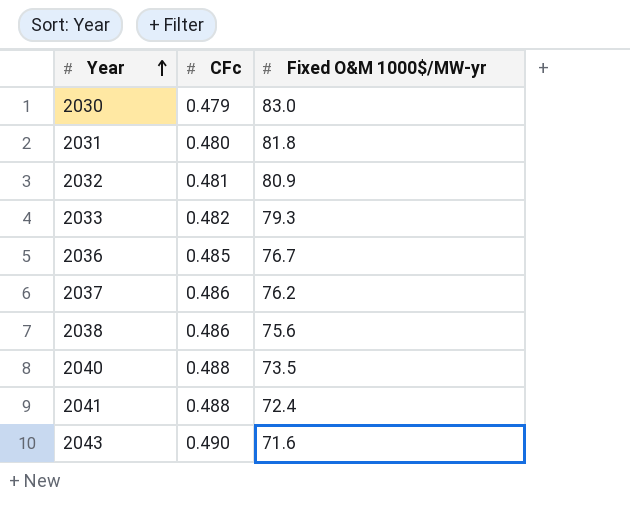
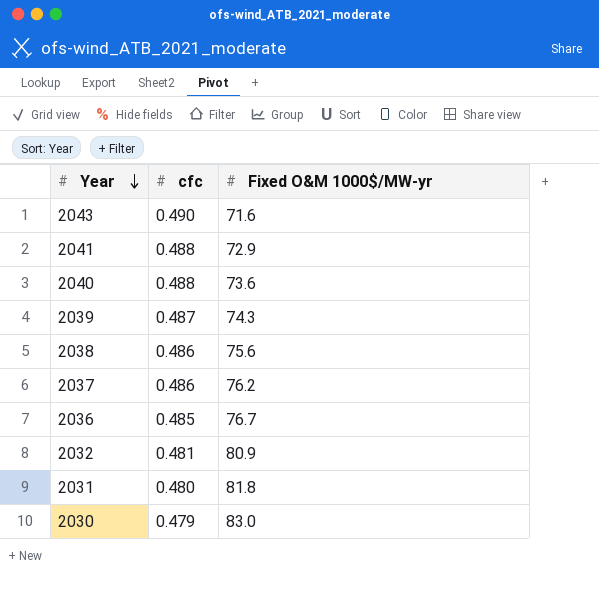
row order: Year ascending -> Year descending
column name: CFc -> cfc
row 2033: 0.482 | 79.3 -> none
2041 | Fixed O&M 1000$/MW-yr: 72.4 -> 72.9
2040 | Fixed O&M 1000$/MW-yr: 73.5 -> 73.6
row 2039: none -> 0.487 | 74.3

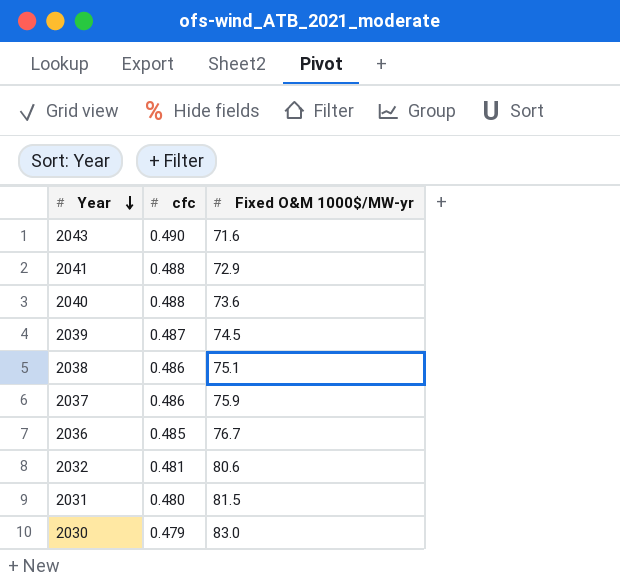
2039 | Fixed O&M 1000$/MW-yr: 74.3 -> 74.5
2038 | Fixed O&M 1000$/MW-yr: 75.6 -> 75.1
2037 | Fixed O&M 1000$/MW-yr: 76.2 -> 75.9
2032 | Fixed O&M 1000$/MW-yr: 80.9 -> 80.6
2031 | Fixed O&M 1000$/MW-yr: 81.8 -> 81.5

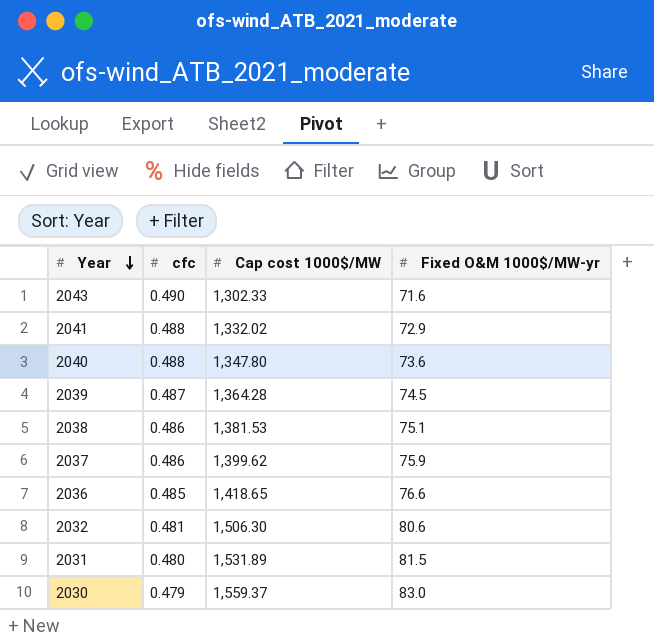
column Cap cost 1000$/MW | position: none -> 3
2036 | Fixed O&M 1000$/MW-yr: 76.7 -> 76.6

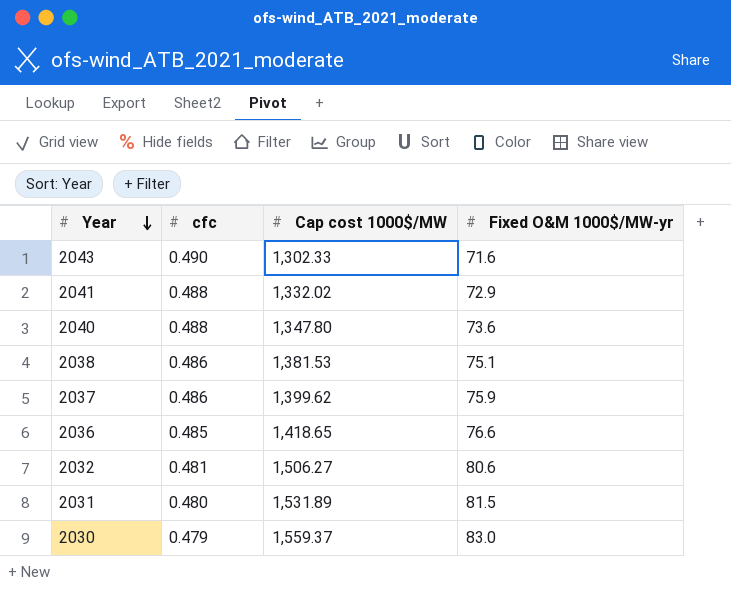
row 2039: 0.487 | 1,364.28 | 74.5 -> none
2032 | Cap cost 1000$/MW: 1,506.30 -> 1,506.27

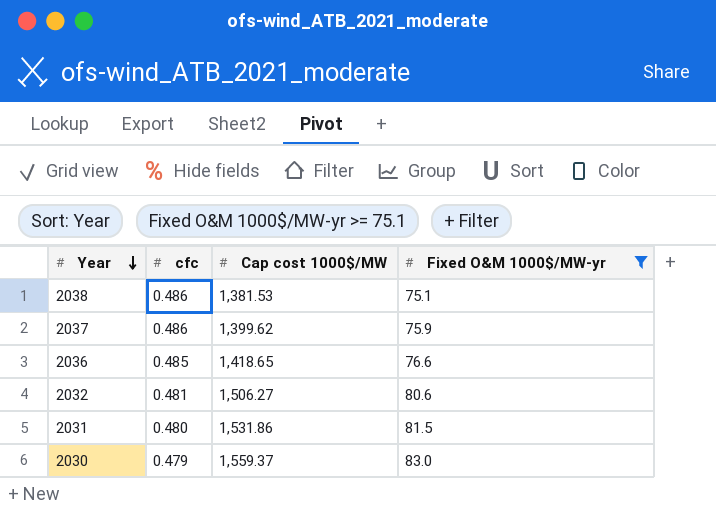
filter: none -> Fixed O&M 1000$/MW-yr >= 75.1
2031 | Cap cost 1000$/MW: 1,531.89 -> 1,531.86

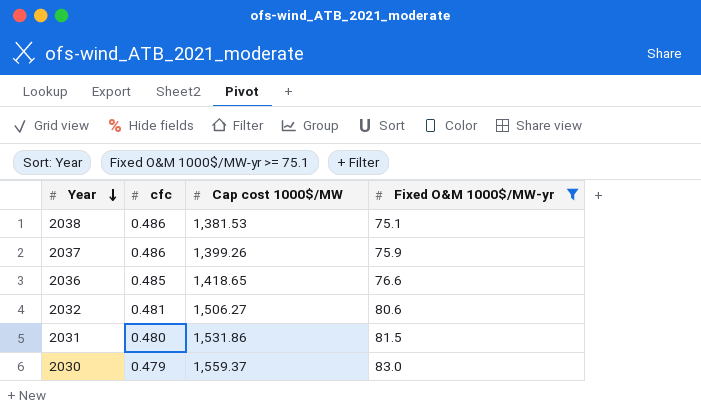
2037 | Cap cost 1000$/MW: 1,399.62 -> 1,399.26

